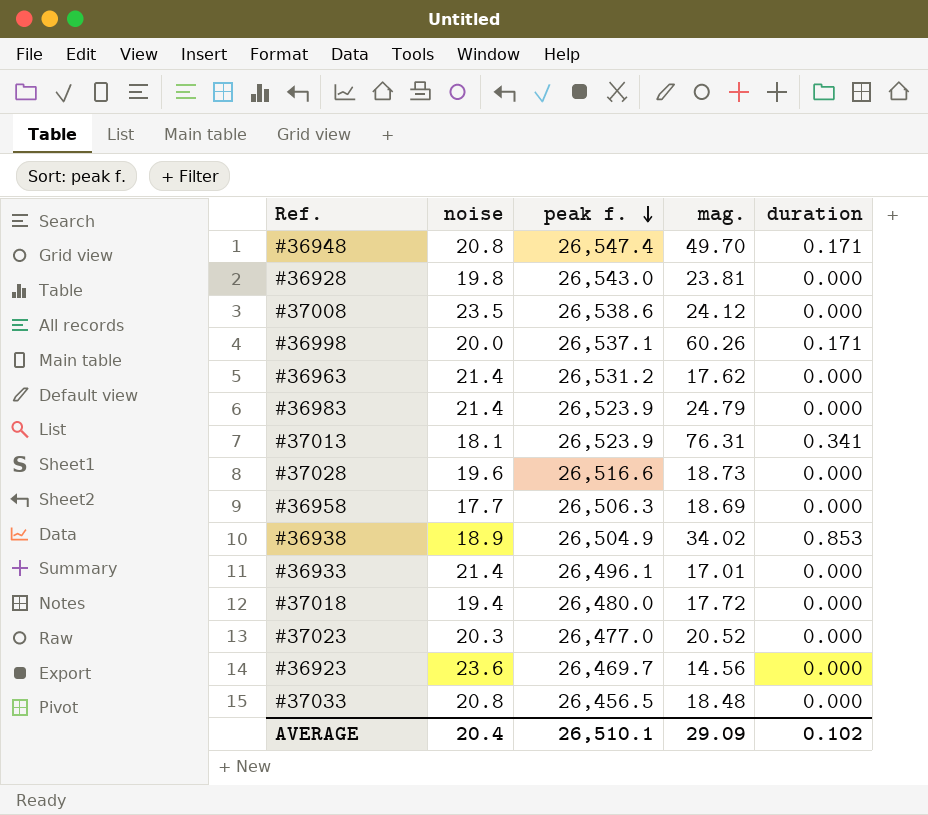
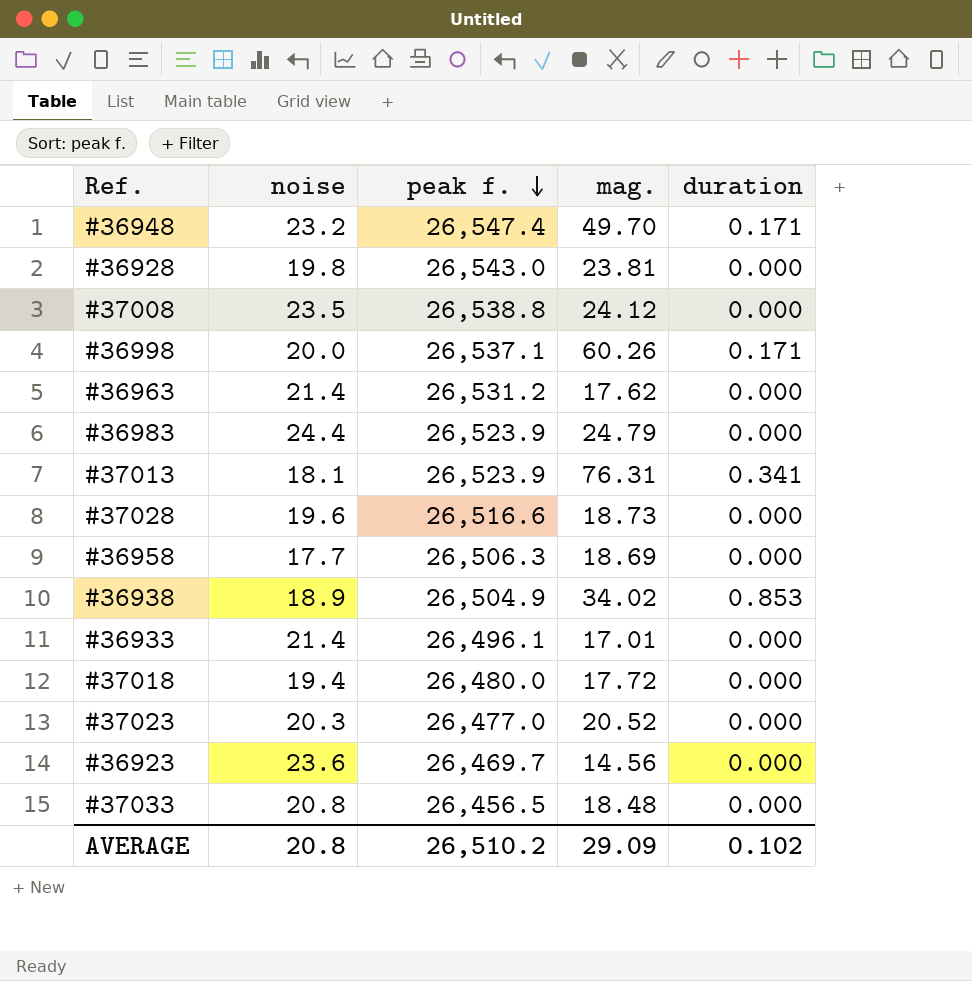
#36948 | noise: 20.8 -> 23.2
#37008 | peak f.: 26,538.6 -> 26,538.8
#36983 | noise: 21.4 -> 24.4
AVERAGE | noise: 20.4 -> 20.8
AVERAGE | peak f.: 26,510.1 -> 26,510.2

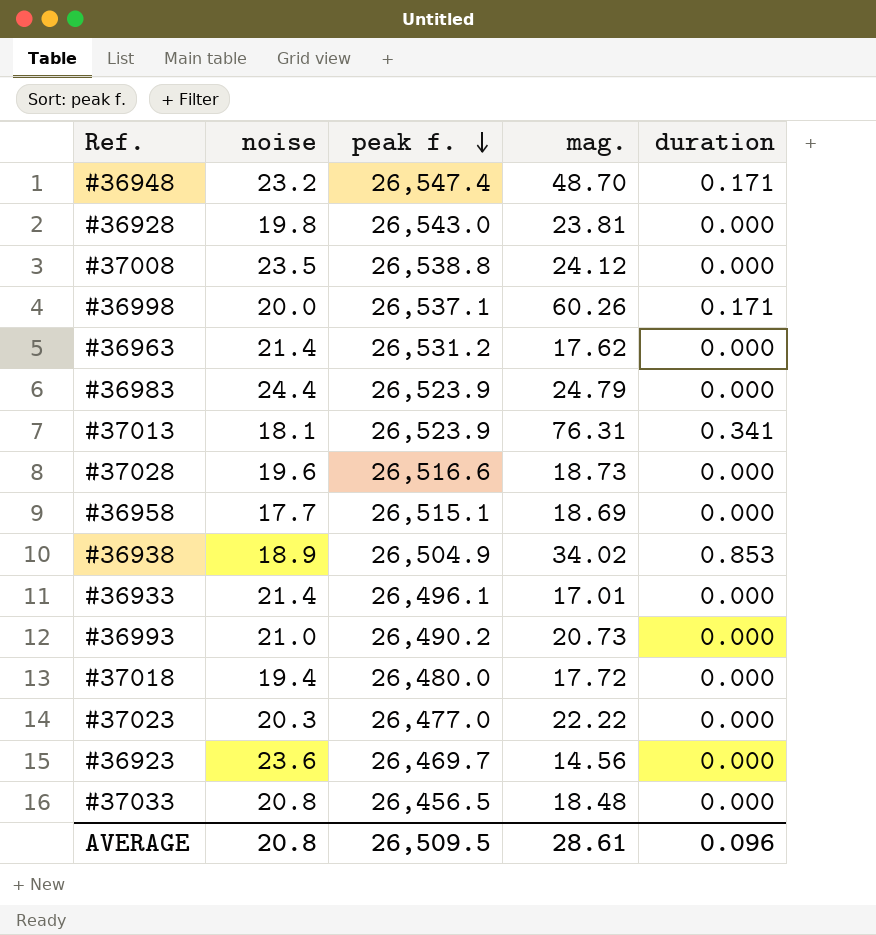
#36948 | mag.: 49.70 -> 48.70
#36958 | peak f.: 26,506.3 -> 26,515.1
row #36993: none -> 21.0 | 26,490.2 | 20.73 | 0.000
#37023 | mag.: 20.52 -> 22.22
AVERAGE | peak f.: 26,510.2 -> 26,509.5
AVERAGE | mag.: 29.09 -> 28.61
AVERAGE | duration: 0.102 -> 0.096

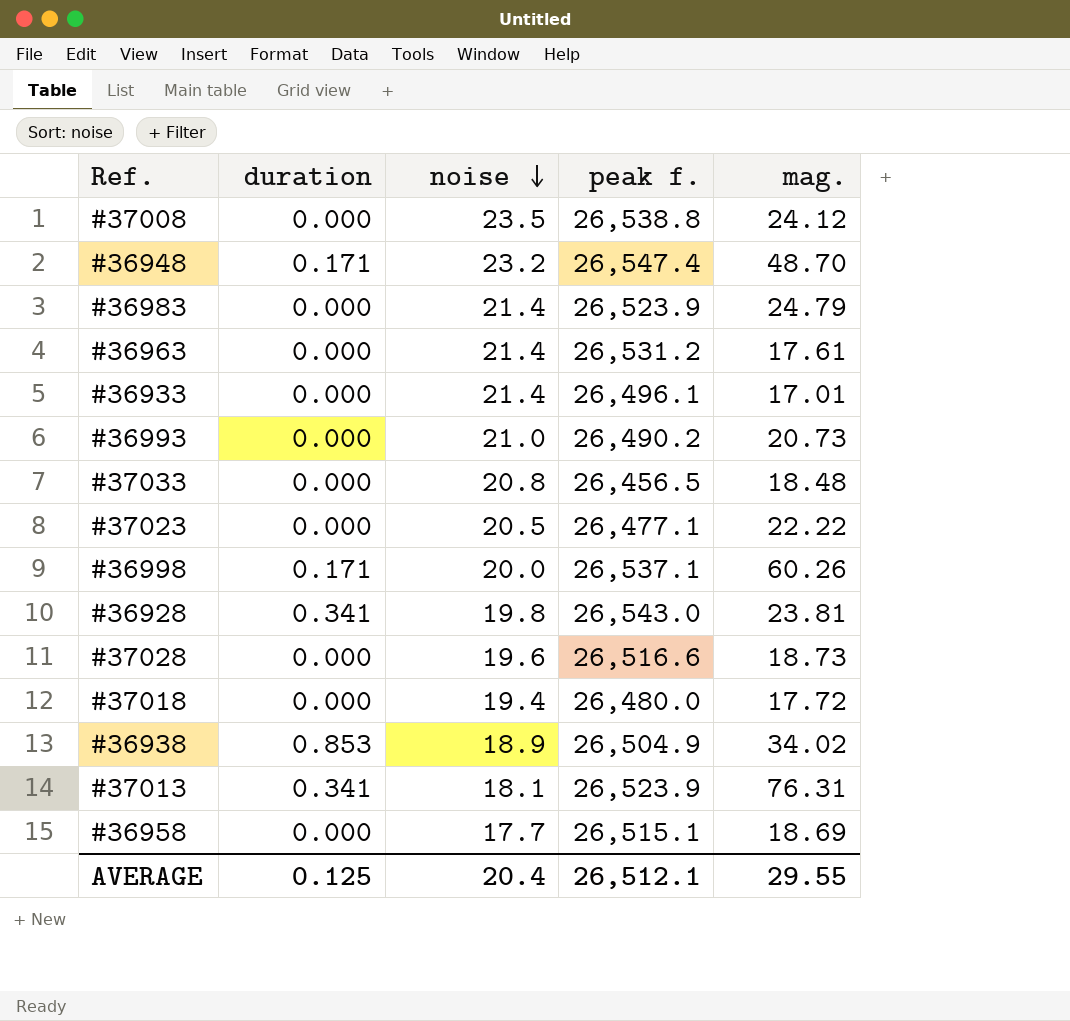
row order: peak f. descending -> noise descending
column duration | position: 5 -> 2
row #36923: 23.6 | 26,469.7 | 14.56 | 0.000 -> none
#36983 | noise: 24.4 -> 21.4
#36963 | mag.: 17.62 -> 17.61
#37023 | noise: 20.3 -> 20.5
#37023 | peak f.: 26,477.0 -> 26,477.1
#36928 | duration: 0.000 -> 0.341
AVERAGE | duration: 0.096 -> 0.125
AVERAGE | noise: 20.8 -> 20.4
AVERAGE | peak f.: 26,509.5 -> 26,512.1
AVERAGE | mag.: 28.61 -> 29.55

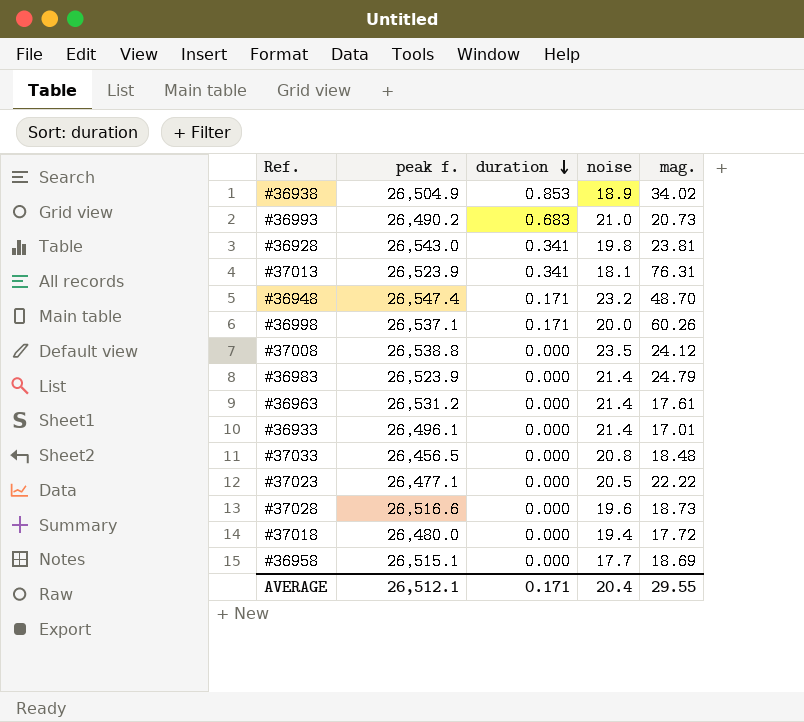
row order: noise descending -> duration descending
column peak f. | position: 4 -> 2
#36993 | duration: 0.000 -> 0.683
AVERAGE | duration: 0.125 -> 0.171

